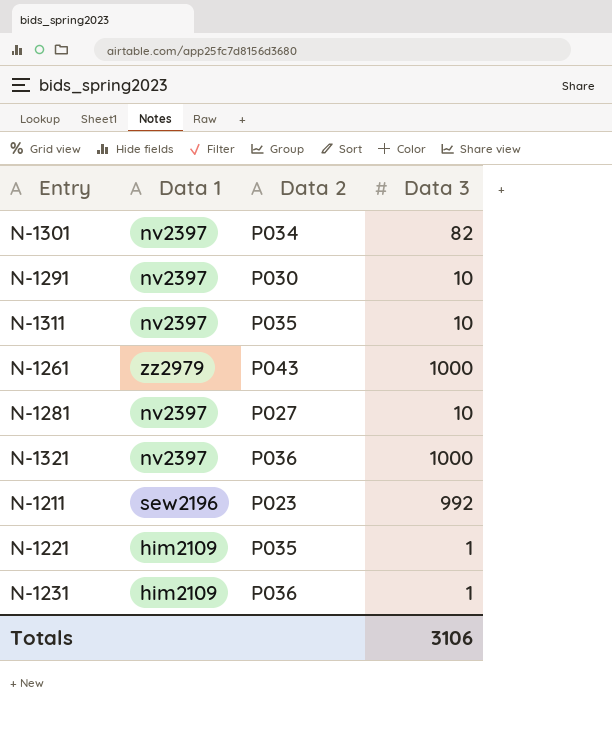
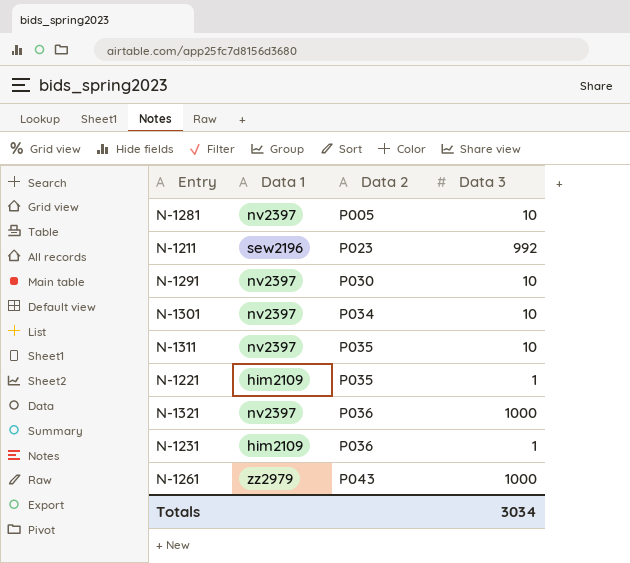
row order: none -> Data 2 ascending
N-1281 | Data 2: P027 -> P005
N-1301 | Data 3: 82 -> 10
Totals | Data 3: 3106 -> 3034

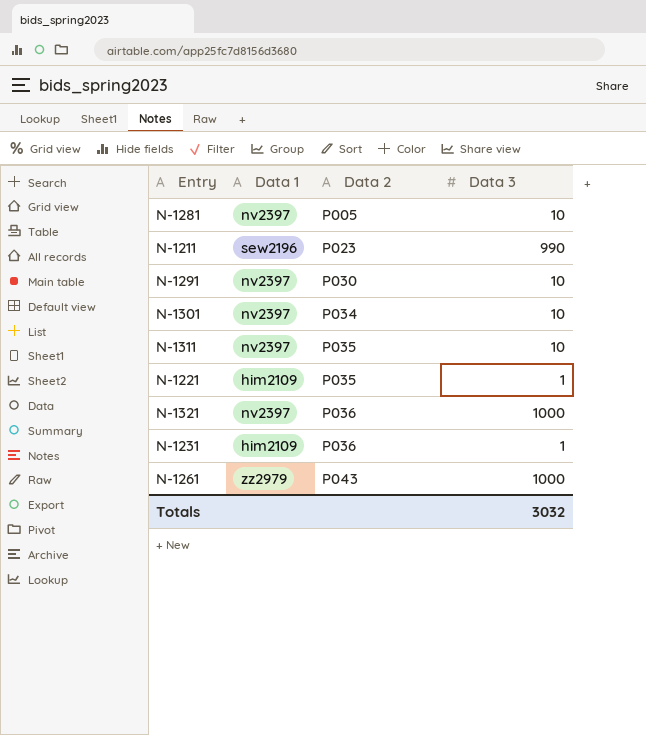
N-1211 | Data 3: 992 -> 990
Totals | Data 3: 3034 -> 3032

